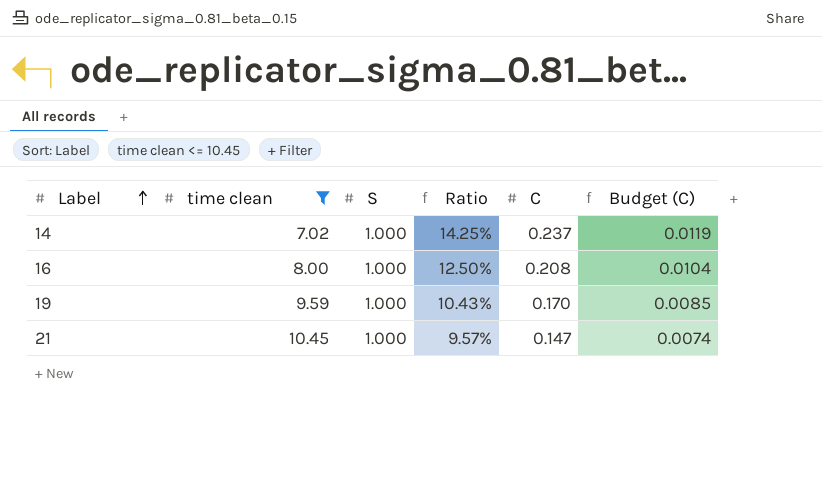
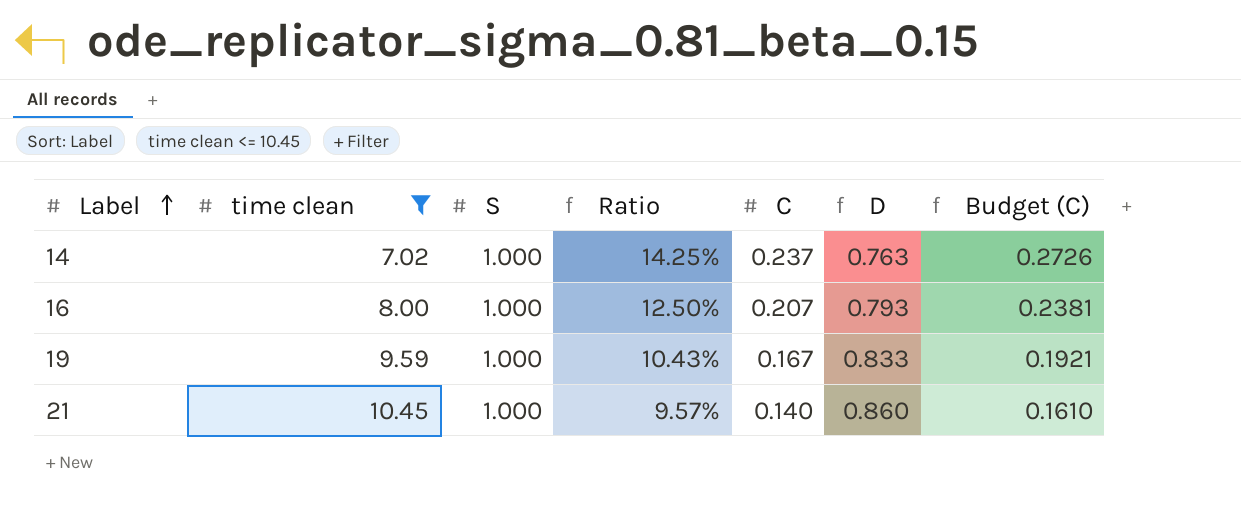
column D | formula: none -> [S] - [C]
column Budget (C) | formula: [C] * 0.05 -> [C] * 1.15
16 | C: 0.208 -> 0.207
19 | C: 0.170 -> 0.167
21 | C: 0.147 -> 0.140

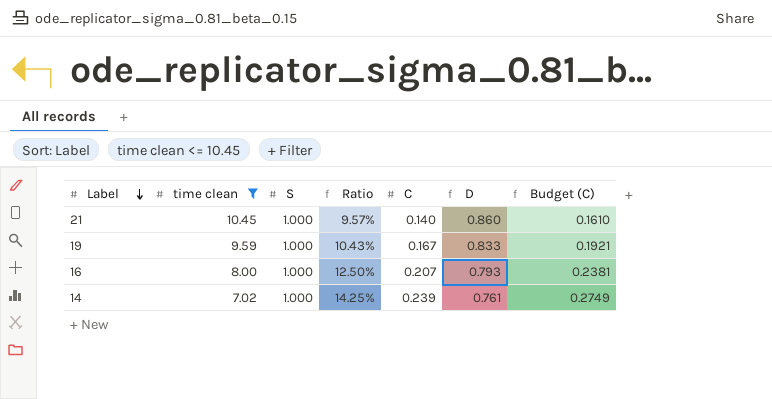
row order: Label ascending -> Label descending
14 | C: 0.237 -> 0.239
14 | D: 0.763 -> 0.761
14 | Budget (C): 0.2726 -> 0.2749

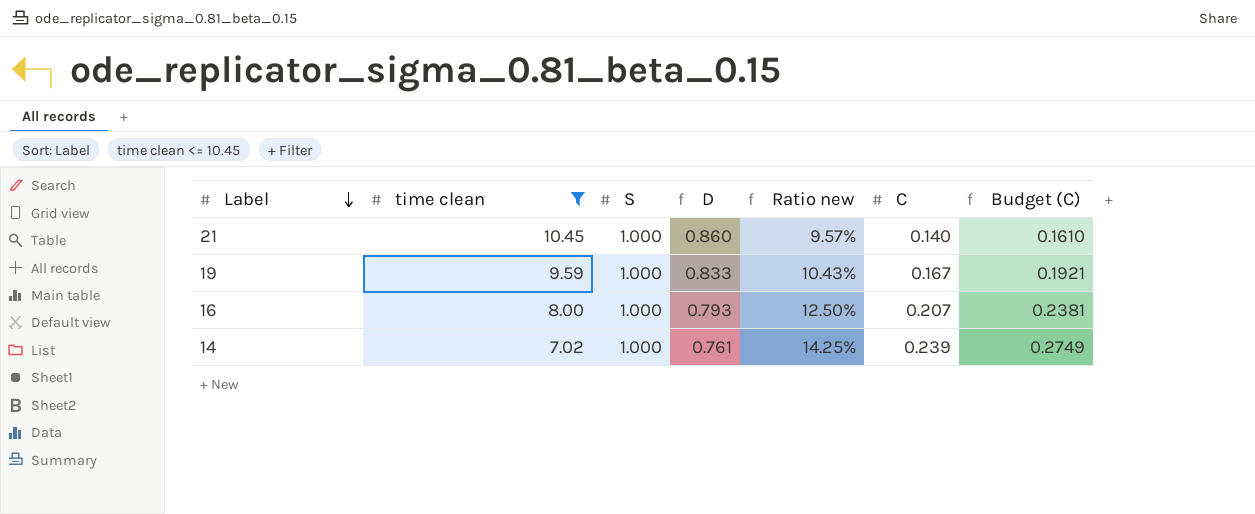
column D | position: 6 -> 4
column name: Ratio -> Ratio new

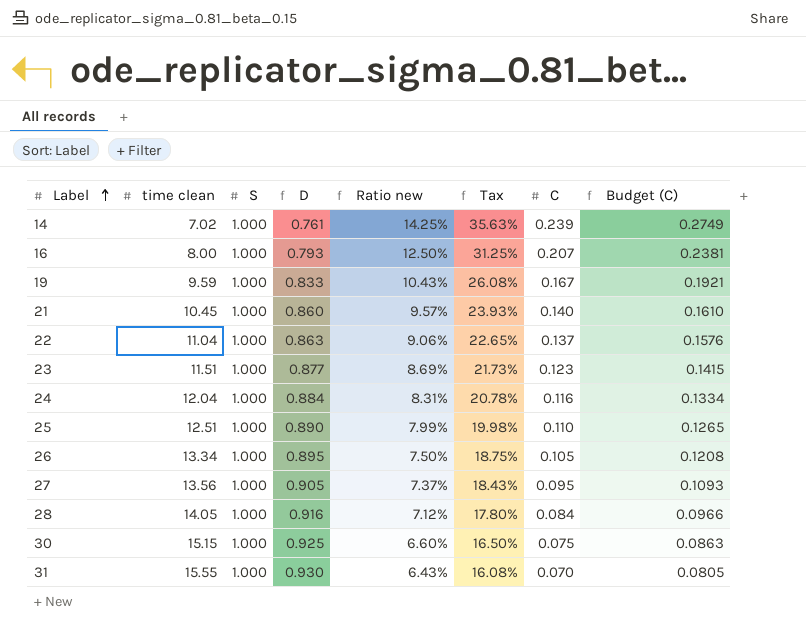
filter: time clean <= 10.45 -> none
row order: Label descending -> Label ascending
column Tax | formula: none -> [Ratio new] * 2.5

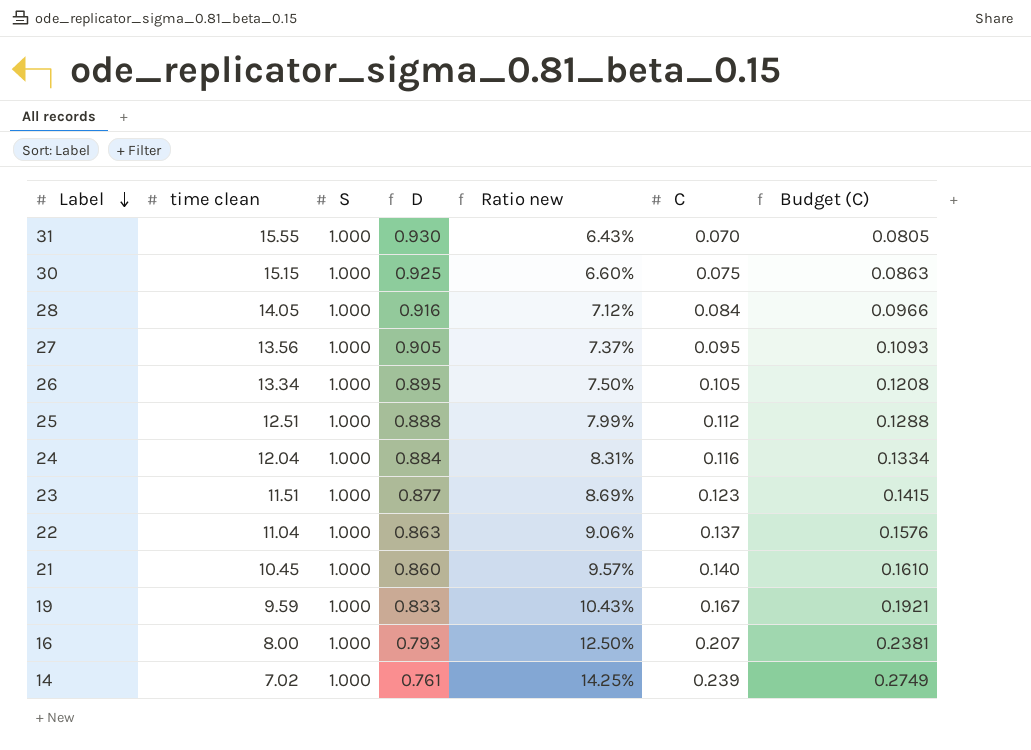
row order: Label ascending -> Label descending
column Tax | formula: [Ratio new] * 2.5 -> none
25 | D: 0.890 -> 0.888
25 | C: 0.110 -> 0.112
25 | Budget (C): 0.1265 -> 0.1288

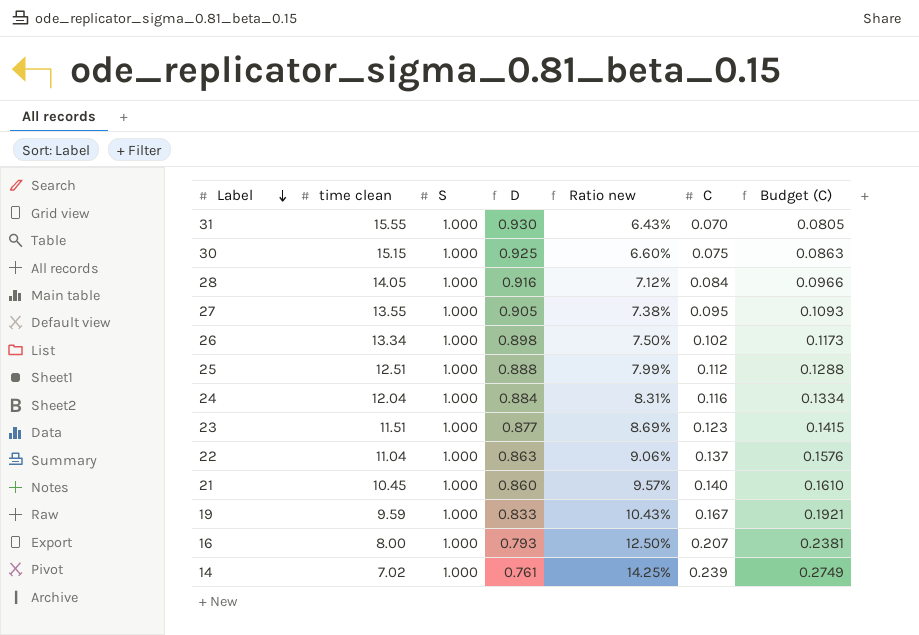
27 | time clean: 13.56 -> 13.55
27 | Ratio new: 7.37% -> 7.38%
26 | D: 0.895 -> 0.898
26 | C: 0.105 -> 0.102
26 | Budget (C): 0.1208 -> 0.1173

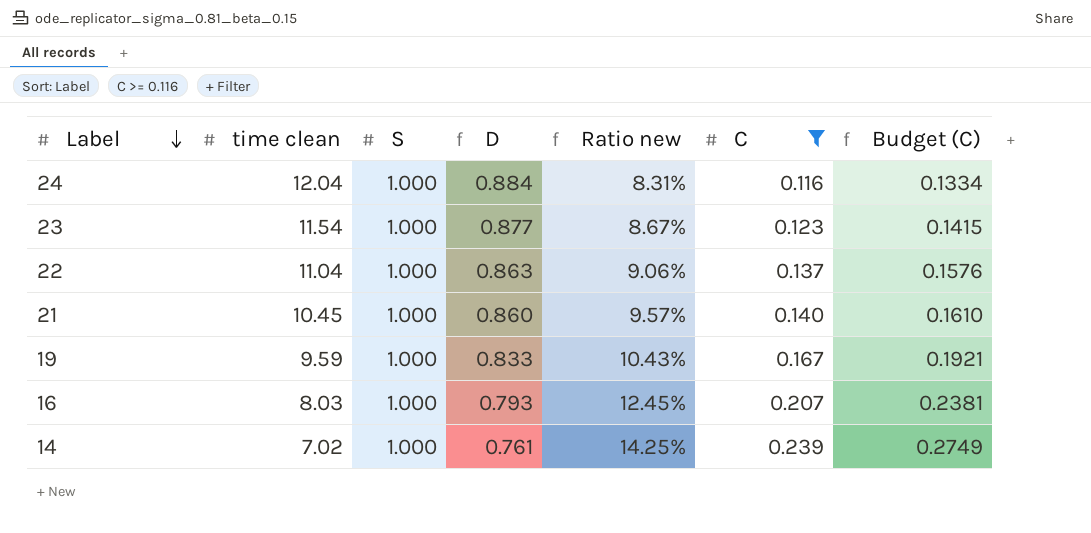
filter: none -> C >= 0.116
23 | time clean: 11.51 -> 11.54
23 | Ratio new: 8.69% -> 8.67%
16 | time clean: 8.00 -> 8.03
16 | Ratio new: 12.50% -> 12.45%

